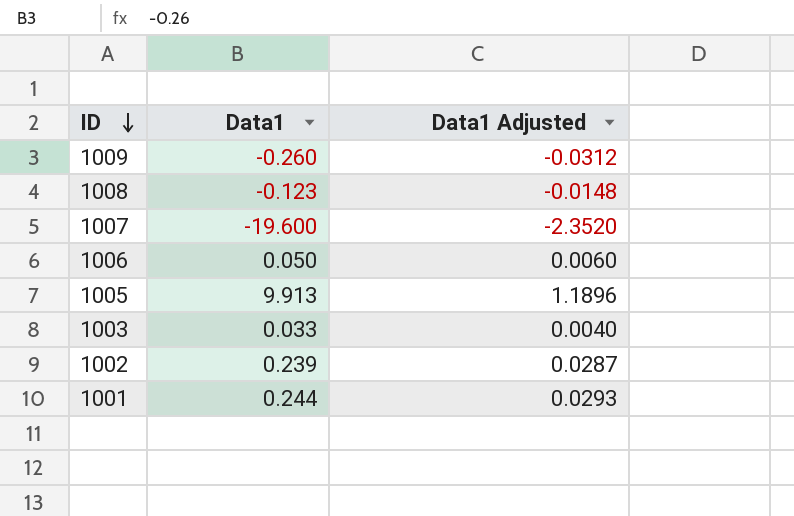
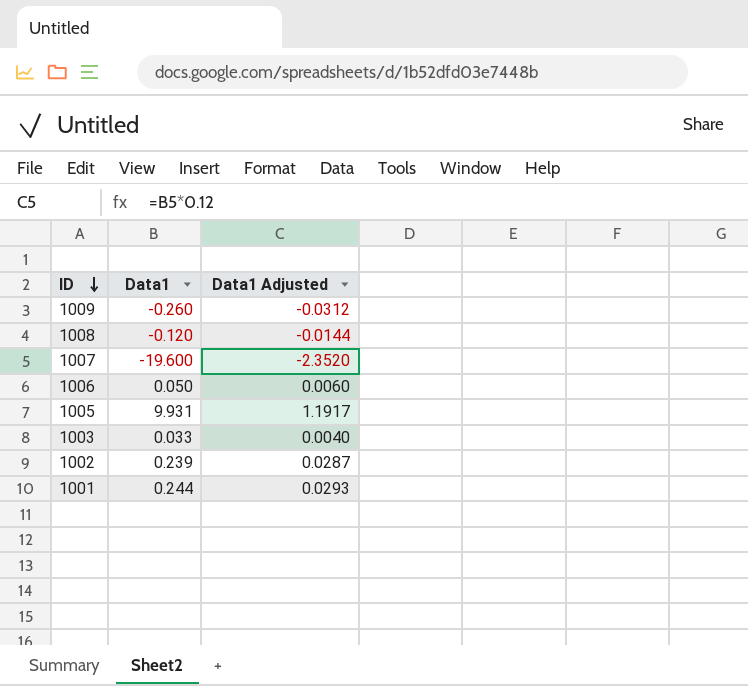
1008 | Data1: -0.123 -> -0.120
1008 | Data1 Adjusted: -0.0148 -> -0.0144
1005 | Data1: 9.913 -> 9.931
1005 | Data1 Adjusted: 1.1896 -> 1.1917

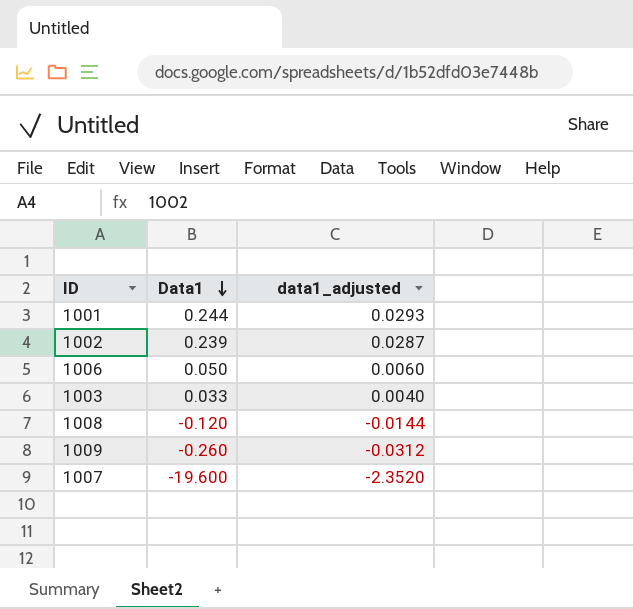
row order: ID descending -> Data1 descending
column name: Data1 Adjusted -> data1_adjusted
row 1005: 9.931 | 1.1917 -> none

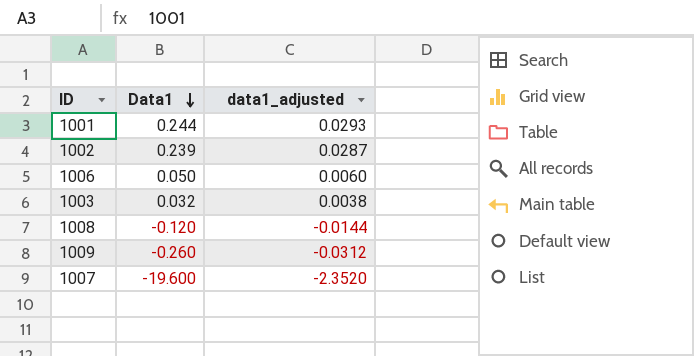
1003 | Data1: 0.033 -> 0.032
1003 | data1_adjusted: 0.0040 -> 0.0038

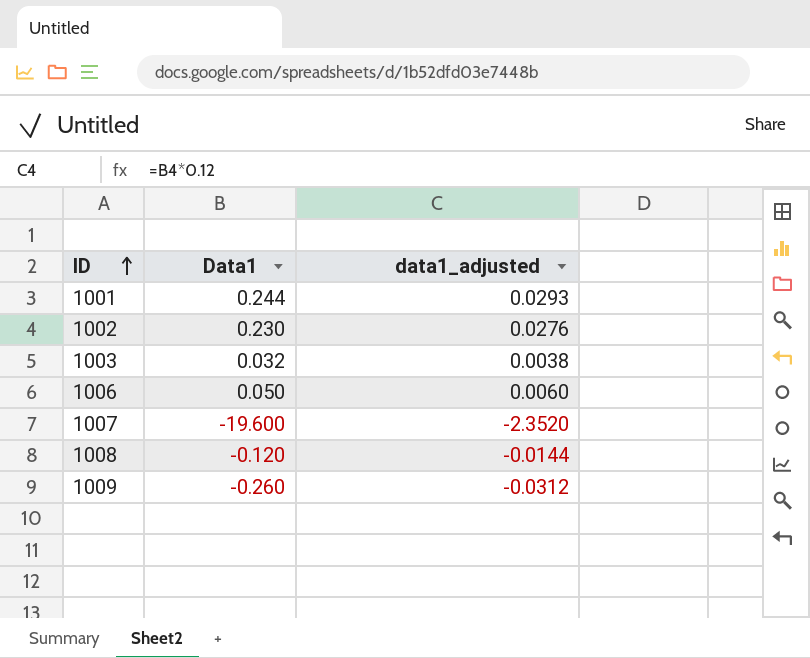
row order: Data1 descending -> ID ascending
1002 | Data1: 0.239 -> 0.230
1002 | data1_adjusted: 0.0287 -> 0.0276

